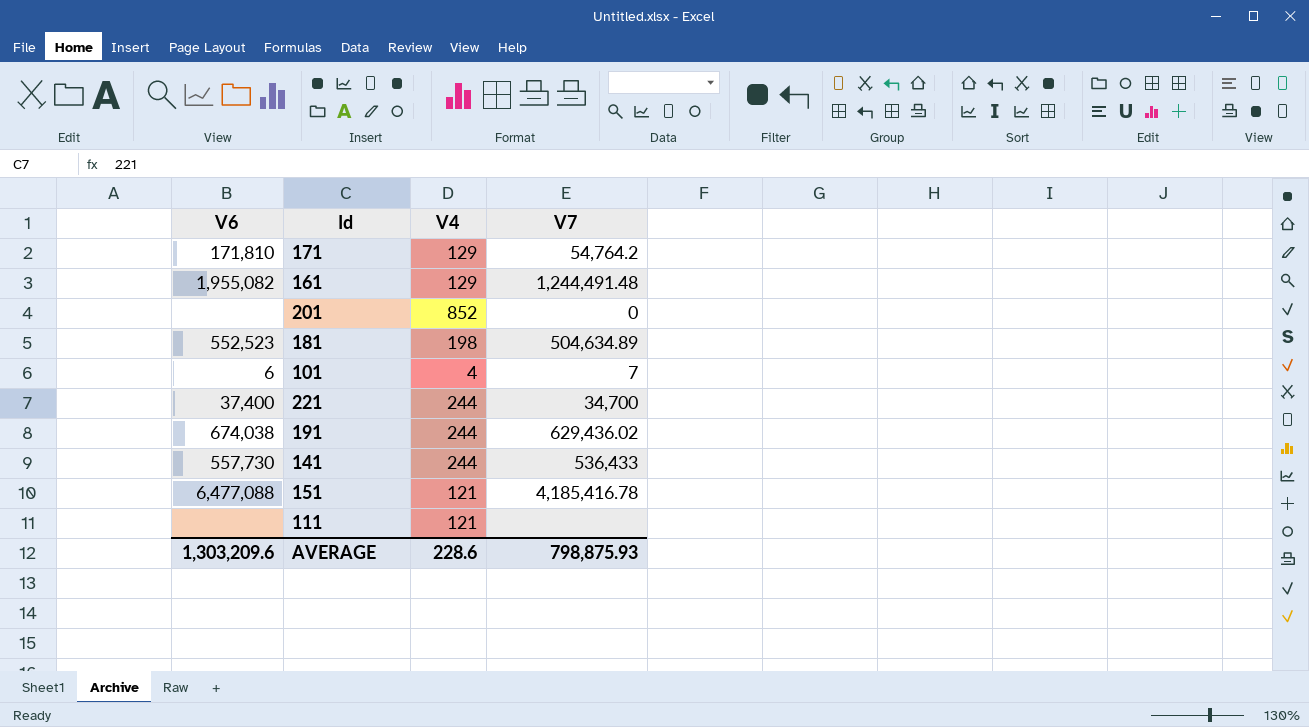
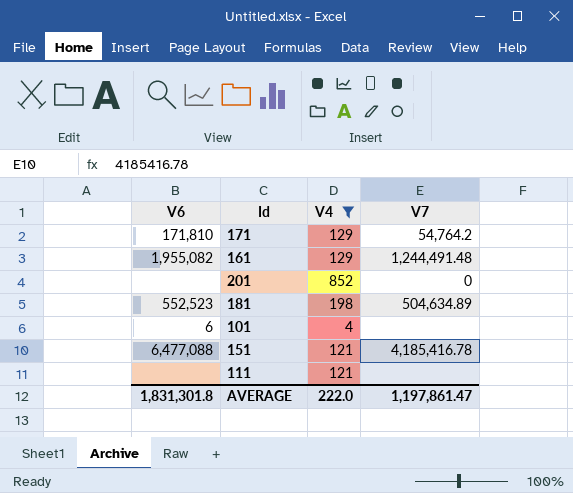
filter: none -> V4 != 244
101 | V7: 7 -> none
AVERAGE | V6: 1,303,209.6 -> 1,831,301.8
AVERAGE | V4: 228.6 -> 222.0
AVERAGE | V7: 798,875.93 -> 1,197,861.47

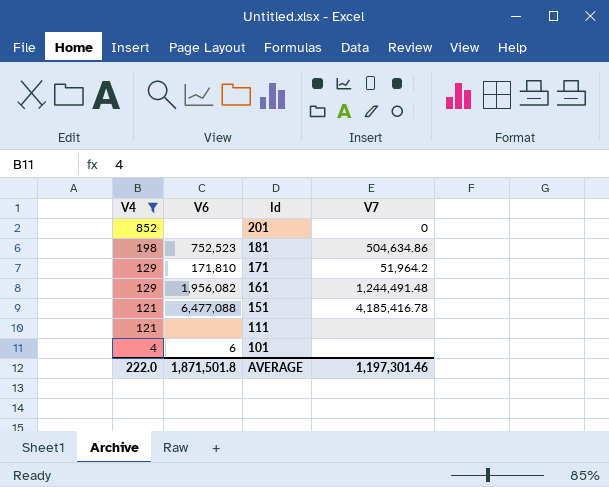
row order: none -> V4 descending
column V4 | position: 3 -> 1
181 | V6: 552,523 -> 752,523
181 | V7: 504,634.89 -> 504,634.86
171 | V7: 54,764.2 -> 51,964.2
161 | V6: 1,955,082 -> 1,956,082
AVERAGE | V6: 1,831,301.8 -> 1,871,501.8
AVERAGE | V7: 1,197,861.47 -> 1,197,301.46

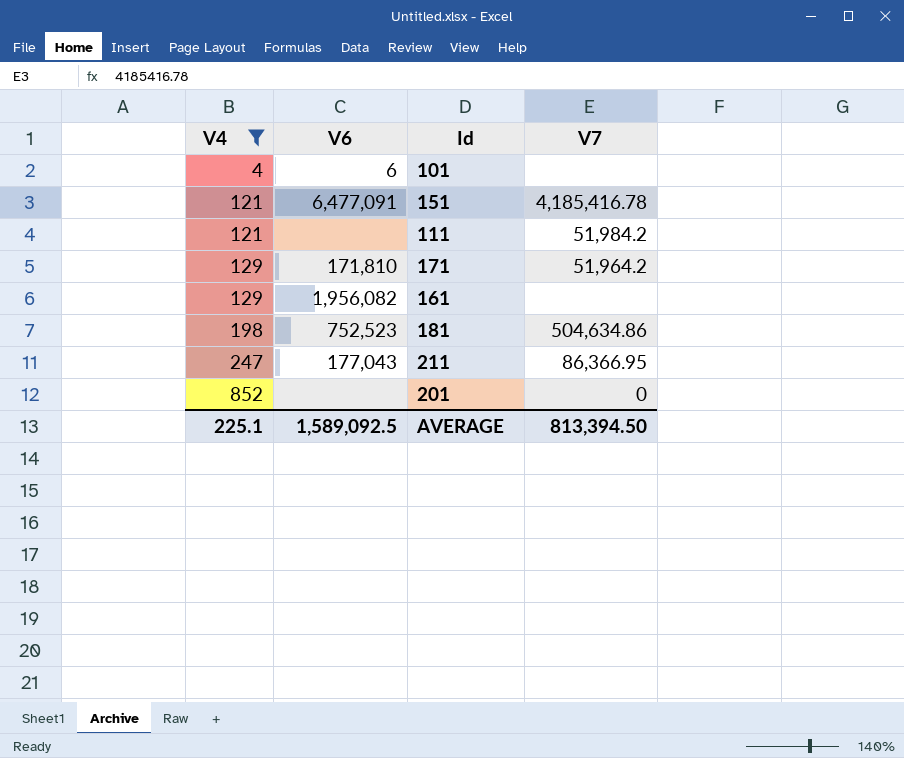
row order: V4 descending -> V4 ascending
151 | V6: 6,477,088 -> 6,477,091
111 | V7: none -> 51,984.2
161 | V7: 1,244,491.48 -> none
row 211: none -> 247 | 177,043 | 86,366.95
AVERAGE | V4: 222.0 -> 225.1
AVERAGE | V6: 1,871,501.8 -> 1,589,092.5
AVERAGE | V7: 1,197,301.46 -> 813,394.50

